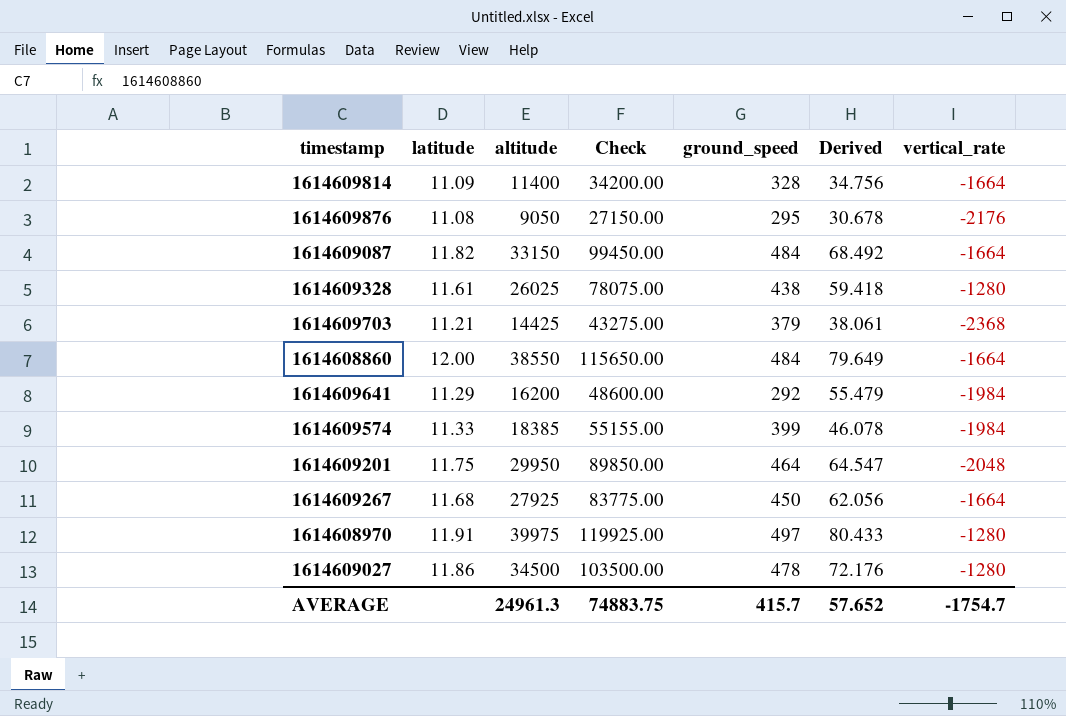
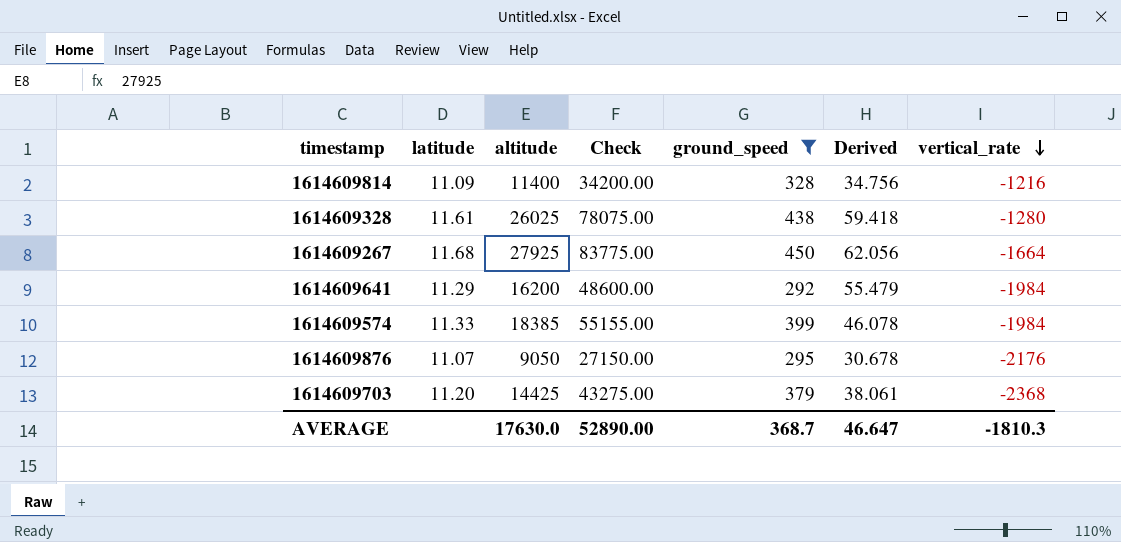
filter: none -> ground_speed <= 450
row order: none -> vertical_rate descending
1614609814 | vertical_rate: -1664 -> -1216
1614609876 | latitude: 11.08 -> 11.07
1614609703 | latitude: 11.21 -> 11.20
AVERAGE | altitude: 24961.3 -> 17630.0
AVERAGE | Check: 74883.75 -> 52890.00
AVERAGE | ground_speed: 415.7 -> 368.7
AVERAGE | Derived: 57.652 -> 46.647
AVERAGE | vertical_rate: -1754.7 -> -1810.3

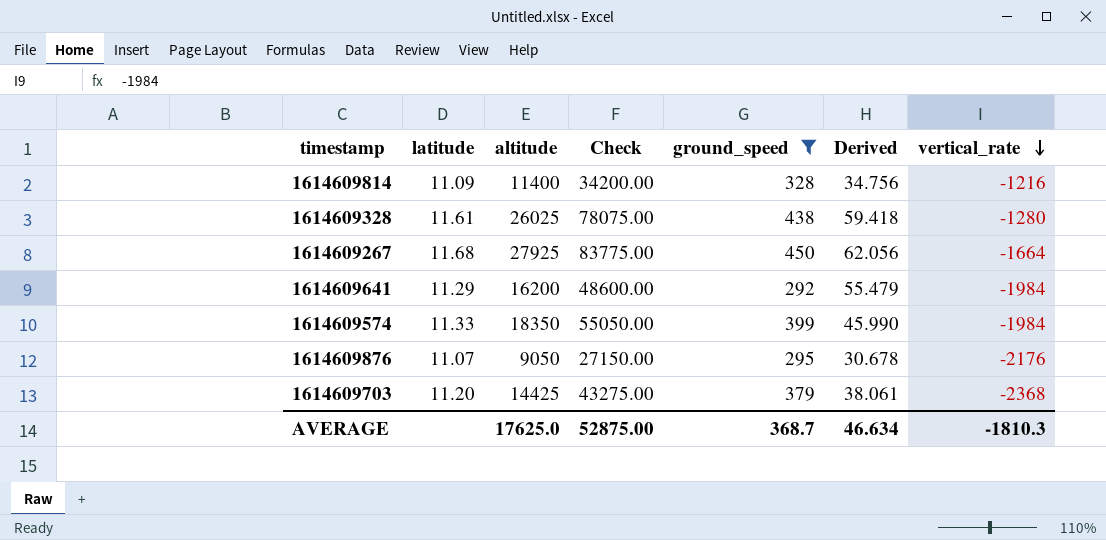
1614609574 | altitude: 18385 -> 18350
1614609574 | Check: 55155.00 -> 55050.00
1614609574 | Derived: 46.078 -> 45.990
AVERAGE | altitude: 17630.0 -> 17625.0
AVERAGE | Check: 52890.00 -> 52875.00
AVERAGE | Derived: 46.647 -> 46.634

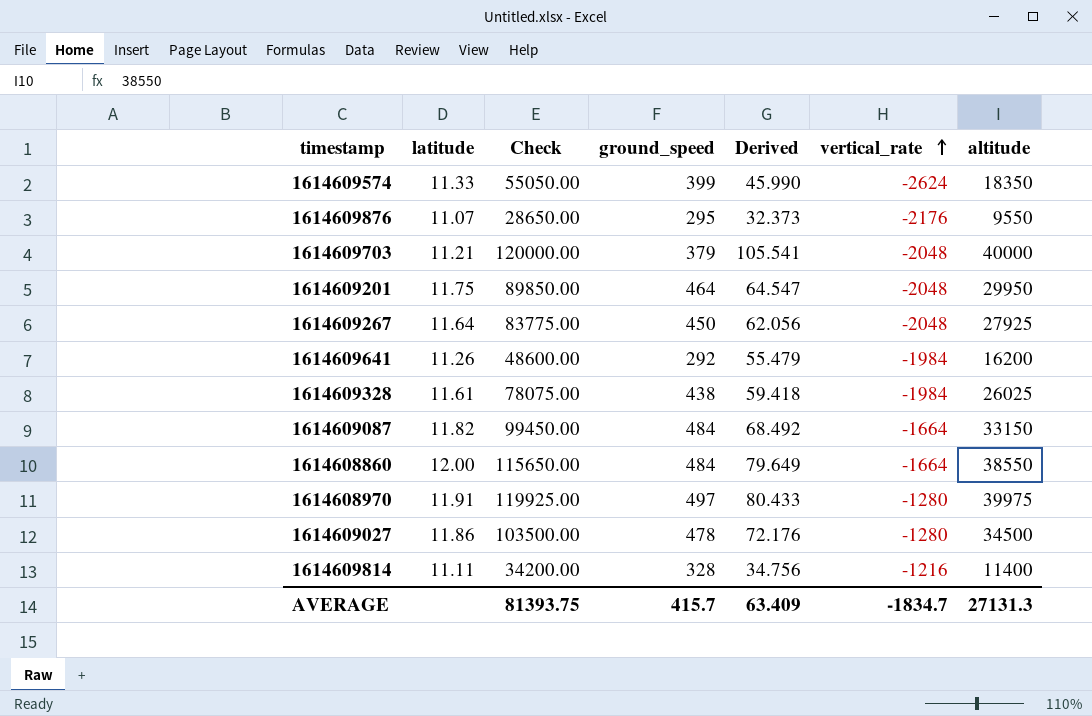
filter: ground_speed <= 450 -> none
row order: vertical_rate descending -> vertical_rate ascending
column altitude | position: 3 -> 7
1614609574 | vertical_rate: -1984 -> -2624
1614609876 | Check: 27150.00 -> 28650.00
1614609876 | Derived: 30.678 -> 32.373
1614609876 | altitude: 9050 -> 9550
1614609703 | latitude: 11.20 -> 11.21
1614609703 | Check: 43275.00 -> 120000.00
1614609703 | Derived: 38.061 -> 105.541
1614609703 | vertical_rate: -2368 -> -2048
1614609703 | altitude: 14425 -> 40000
1614609267 | latitude: 11.68 -> 11.64
1614609267 | vertical_rate: -1664 -> -2048
1614609641 | latitude: 11.29 -> 11.26
1614609328 | vertical_rate: -1280 -> -1984
1614609814 | latitude: 11.09 -> 11.11
AVERAGE | Check: 52875.00 -> 81393.75
AVERAGE | ground_speed: 368.7 -> 415.7
AVERAGE | Derived: 46.634 -> 63.409
AVERAGE | vertical_rate: -1810.3 -> -1834.7
AVERAGE | altitude: 17625.0 -> 27131.3

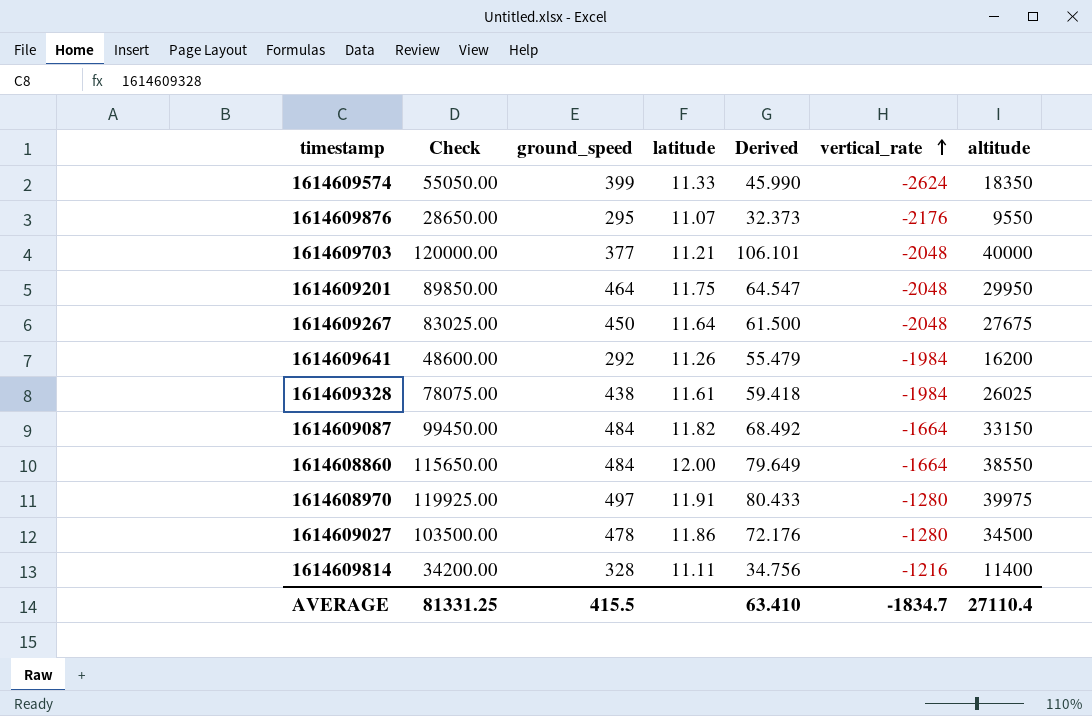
column latitude | position: 2 -> 4
1614609703 | ground_speed: 379 -> 377
1614609703 | Derived: 105.541 -> 106.101
1614609267 | Check: 83775.00 -> 83025.00
1614609267 | Derived: 62.056 -> 61.500
1614609267 | altitude: 27925 -> 27675
AVERAGE | Check: 81393.75 -> 81331.25
AVERAGE | ground_speed: 415.7 -> 415.5
AVERAGE | Derived: 63.409 -> 63.410
AVERAGE | altitude: 27131.3 -> 27110.4

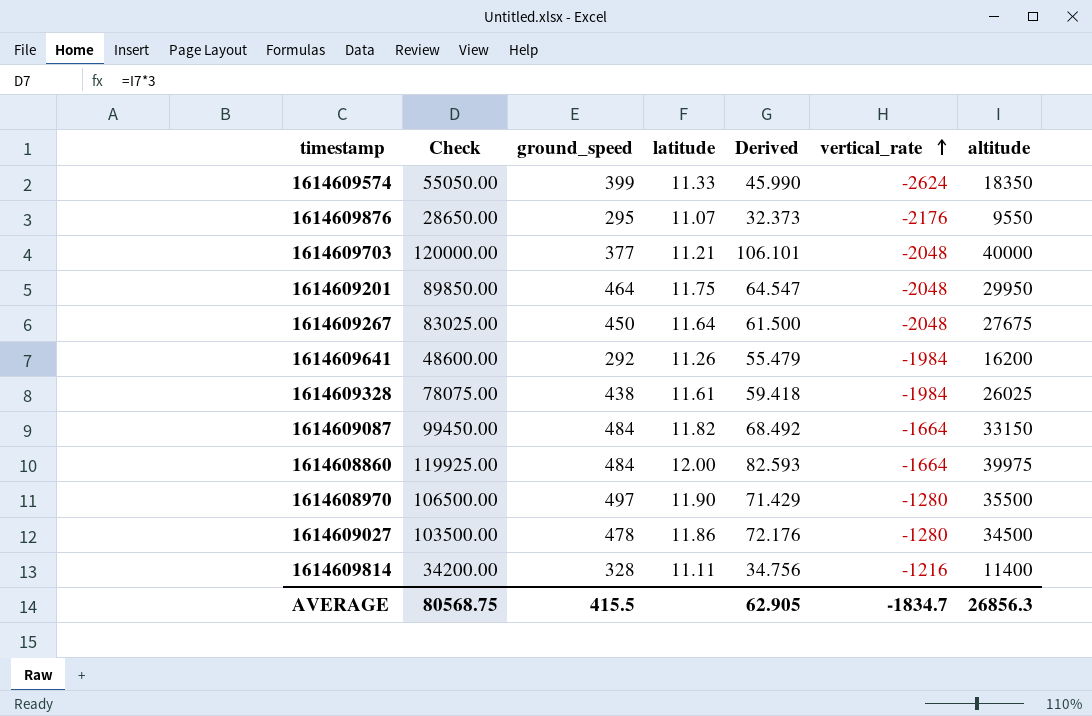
1614608860 | Check: 115650.00 -> 119925.00
1614608860 | Derived: 79.649 -> 82.593
1614608860 | altitude: 38550 -> 39975
1614608970 | Check: 119925.00 -> 106500.00
1614608970 | latitude: 11.91 -> 11.90
1614608970 | Derived: 80.433 -> 71.429
1614608970 | altitude: 39975 -> 35500
AVERAGE | Check: 81331.25 -> 80568.75
AVERAGE | Derived: 63.410 -> 62.905
AVERAGE | altitude: 27110.4 -> 26856.3

